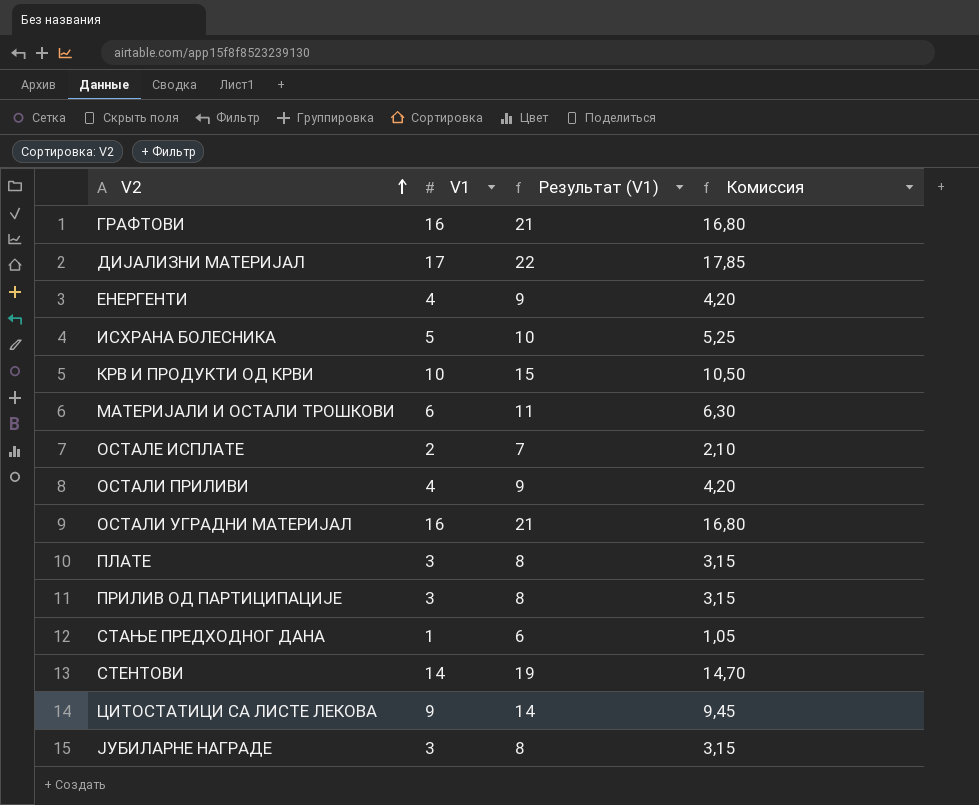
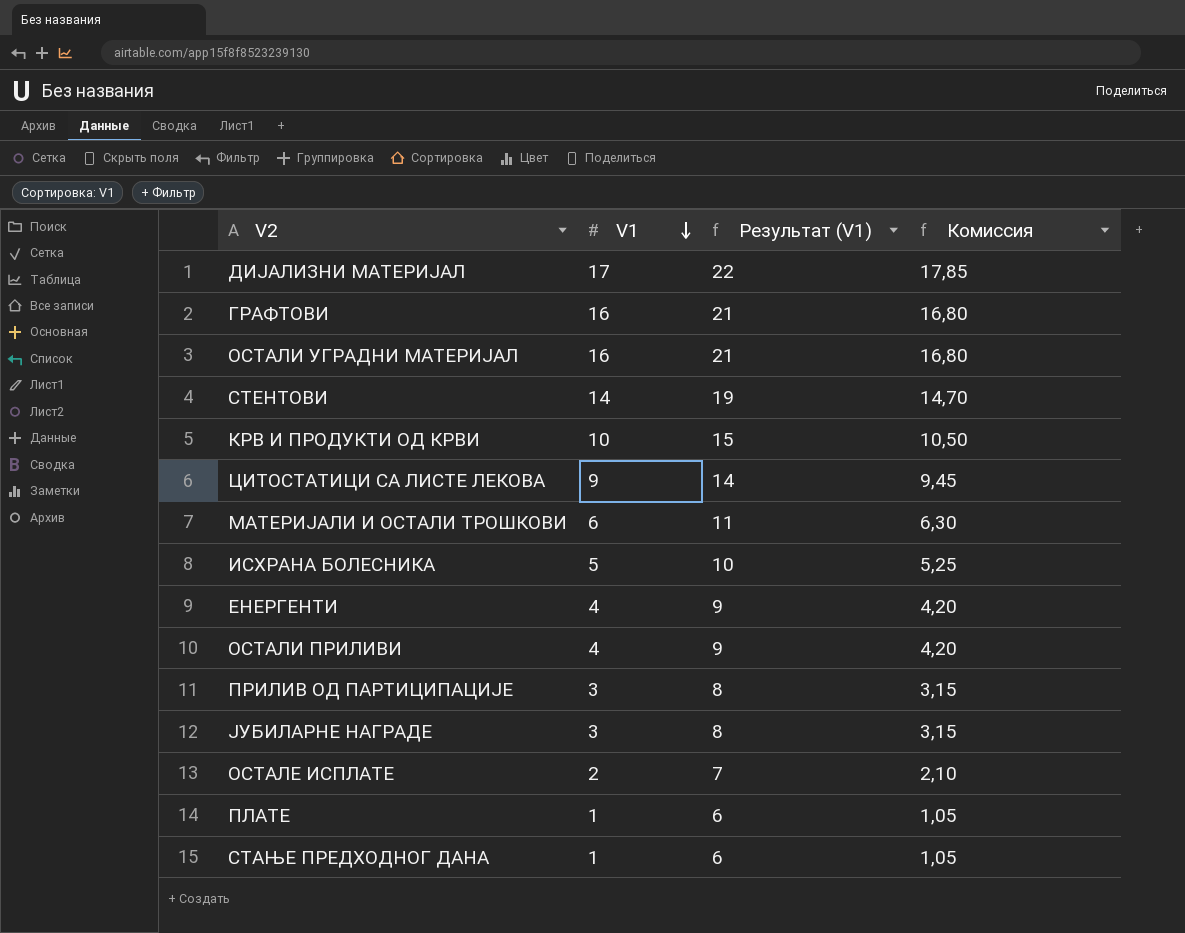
row order: V2 ascending -> V1 descending
ПЛАТЕ | V1: 3 -> 1
ПЛАТЕ | Результат (V1): 8 -> 6
ПЛАТЕ | Комиссия: 3,15 -> 1,05

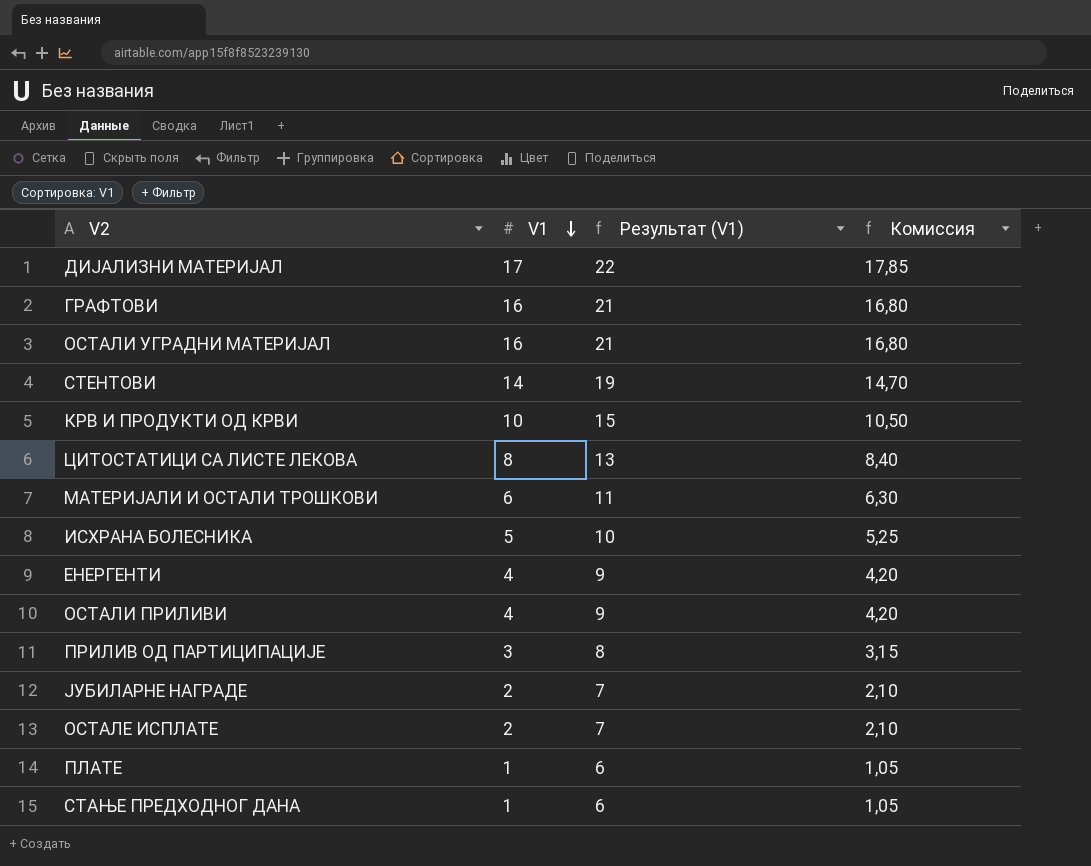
ЦИТОСТАТИЦИ СА ЛИСТЕ ЛЕКОВА | V1: 9 -> 8
ЦИТОСТАТИЦИ СА ЛИСТЕ ЛЕКОВА | Результат (V1): 14 -> 13
ЦИТОСТАТИЦИ СА ЛИСТЕ ЛЕКОВА | Комиссия: 9,45 -> 8,40
ЈУБИЛАРНЕ НАГРАДЕ | V1: 3 -> 2
ЈУБИЛАРНЕ НАГРАДЕ | Результат (V1): 8 -> 7
ЈУБИЛАРНЕ НАГРАДЕ | Комиссия: 3,15 -> 2,10

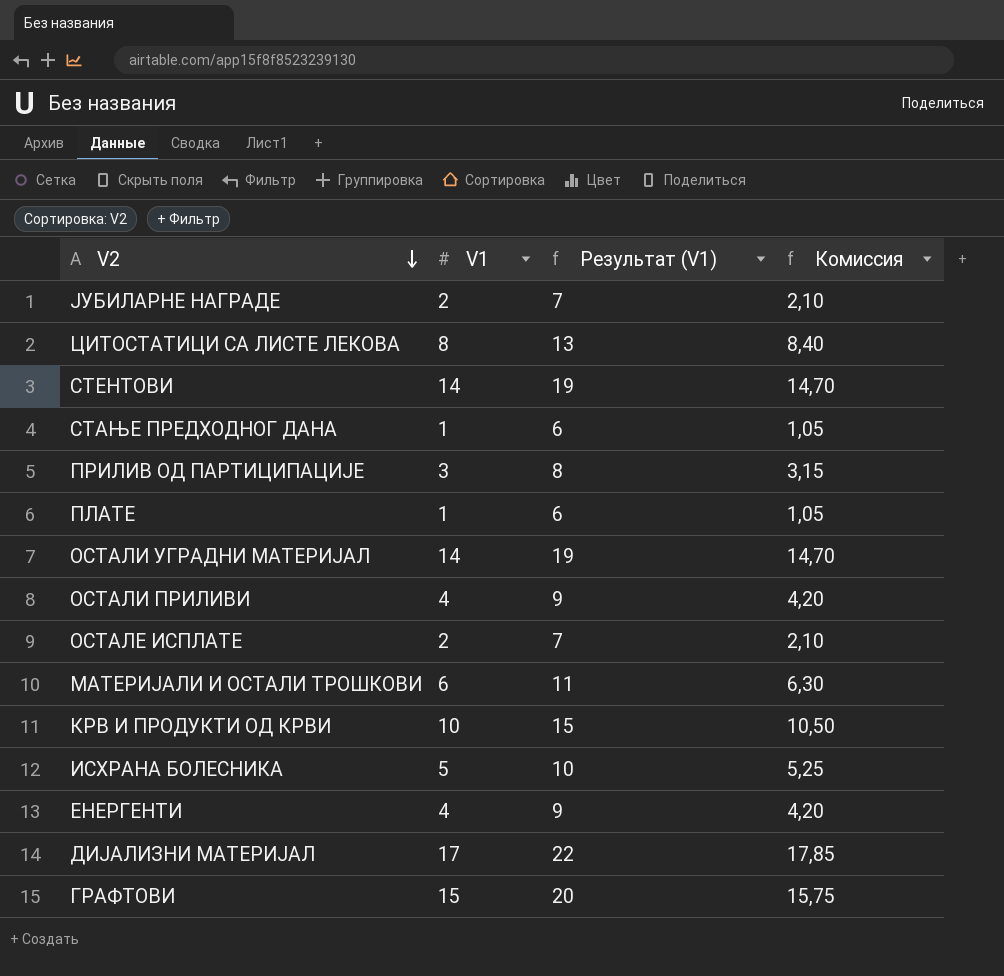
row order: V1 descending -> V2 descending
ОСТАЛИ УГРАДНИ МАТЕРИЈАЛ | V1: 16 -> 14
ОСТАЛИ УГРАДНИ МАТЕРИЈАЛ | Результат (V1): 21 -> 19
ОСТАЛИ УГРАДНИ МАТЕРИЈАЛ | Комиссия: 16,80 -> 14,70
ГРАФТОВИ | V1: 16 -> 15
ГРАФТОВИ | Результат (V1): 21 -> 20
ГРАФТОВИ | Комиссия: 16,80 -> 15,75

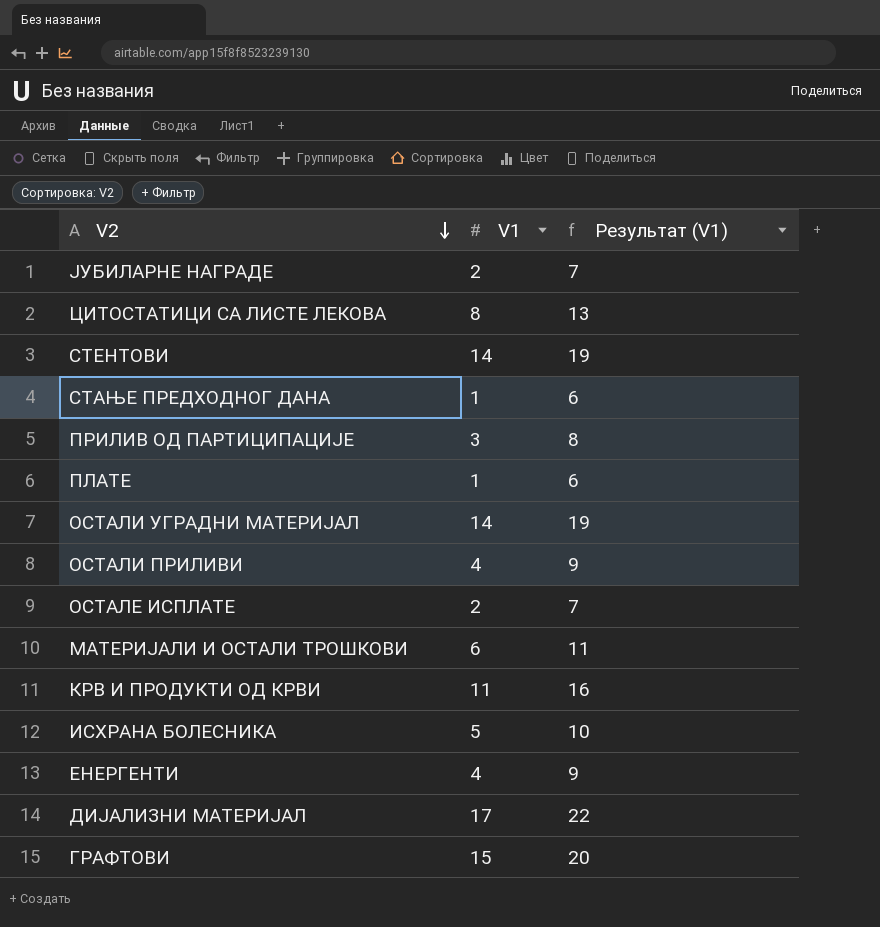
column Комиссия | formula: [V1] * 1,05 -> none
КРВ И ПРОДУКТИ ОД КРВИ | V1: 10 -> 11
КРВ И ПРОДУКТИ ОД КРВИ | Результат (V1): 15 -> 16

